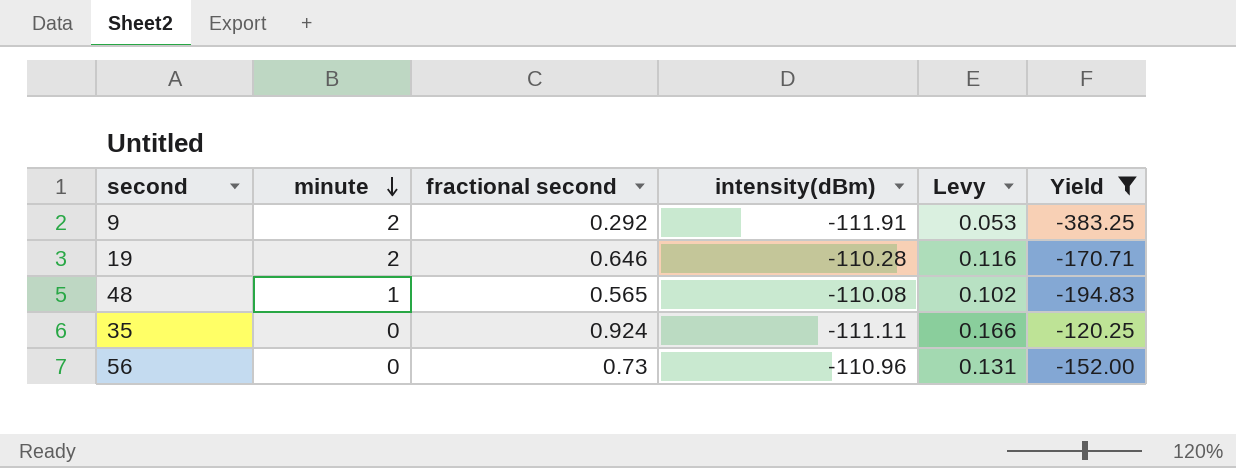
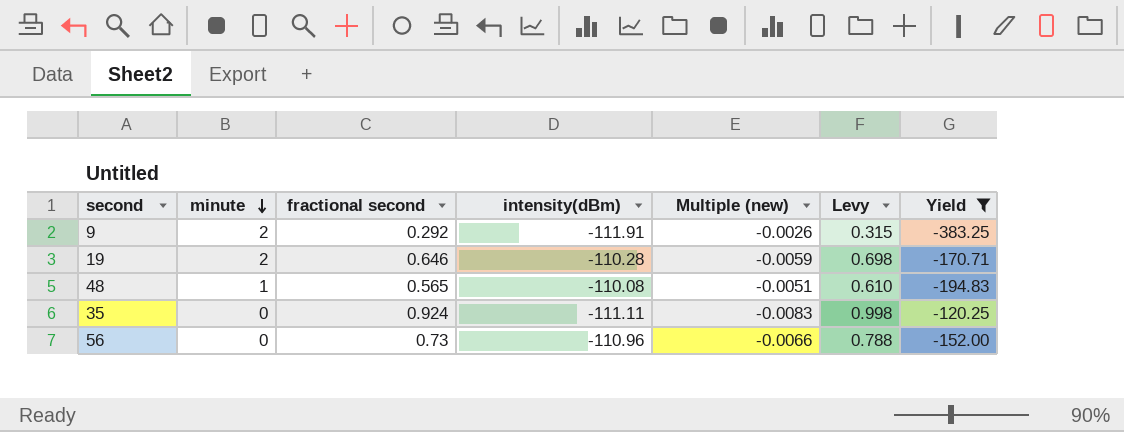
column Multiple (new) | formula: none -> [fractional second] / [intensity(dBm)]
column Levy | formula: [fractional second] * 0.18 -> [fractional second] * 1.08

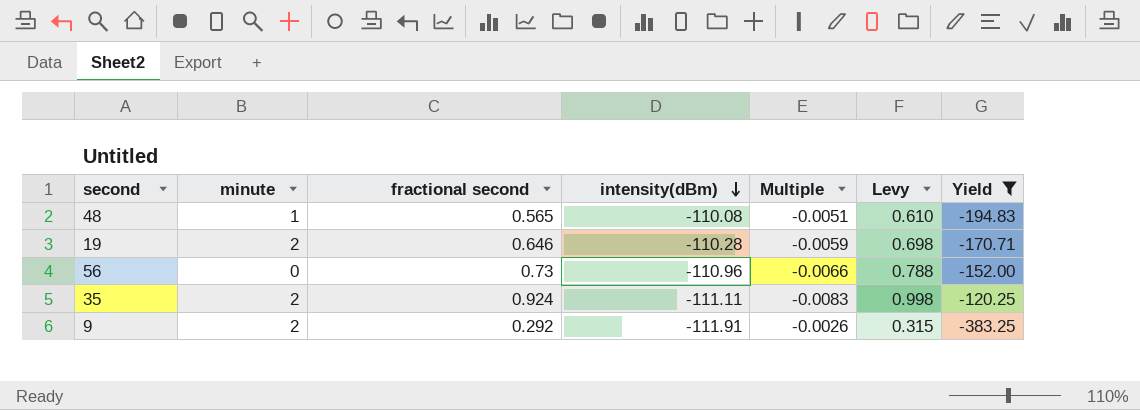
row order: minute descending -> intensity(dBm) descending
column name: Multiple (new) -> Multiple
35 | minute: 0 -> 2

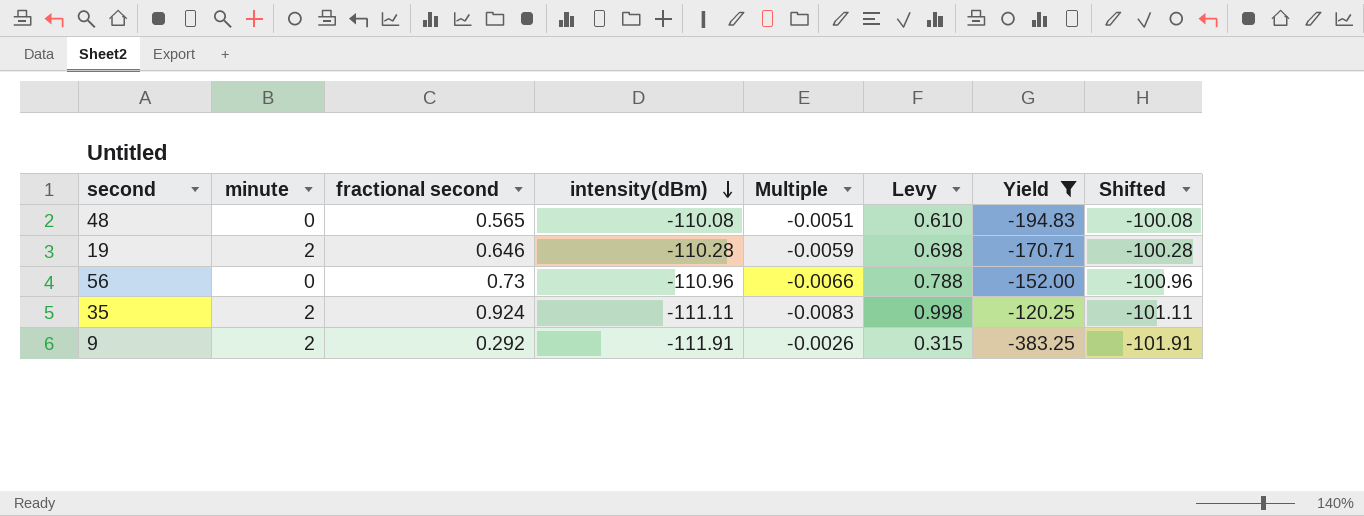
column Shifted | formula: none -> [intensity(dBm)] + 10
48 | minute: 1 -> 0

